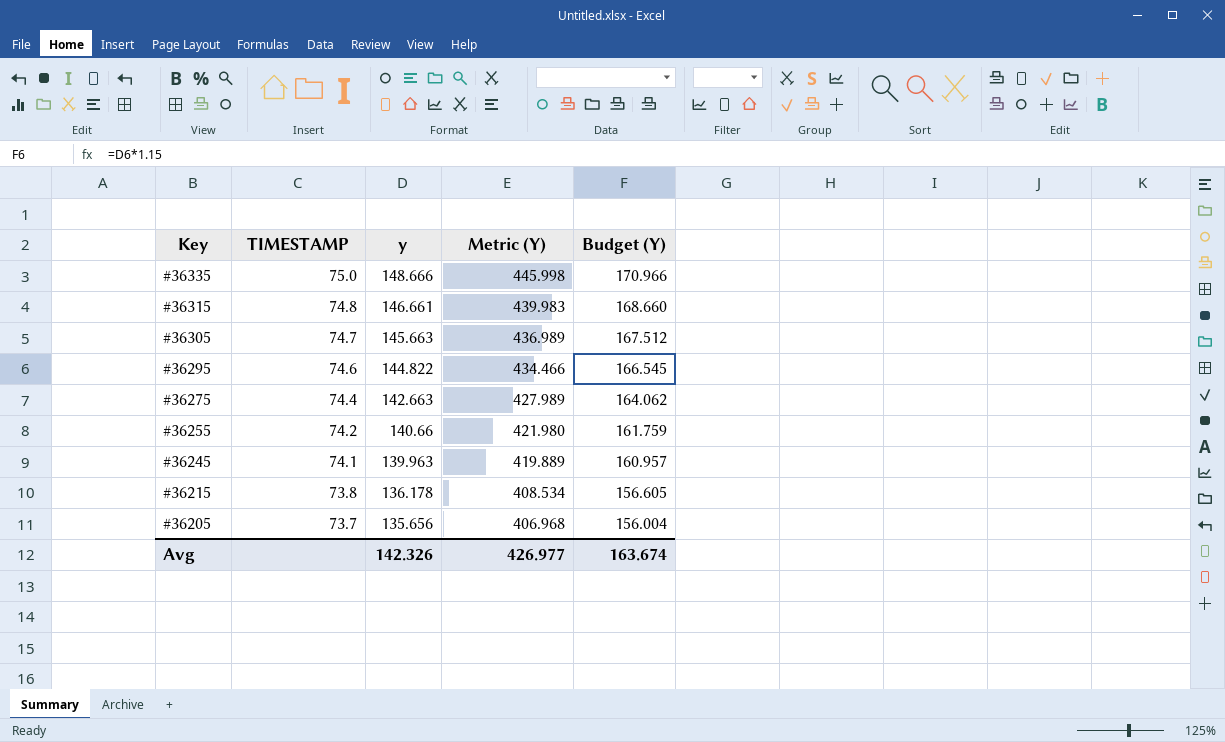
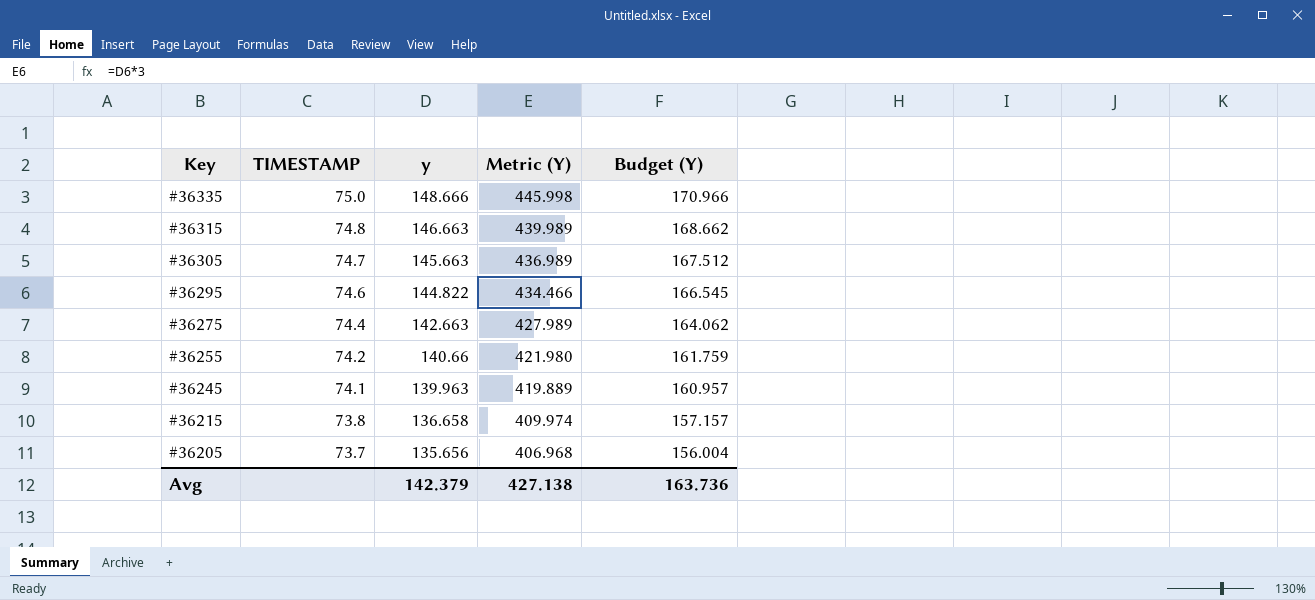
#36315 | y: 146.661 -> 146.663
#36315 | Metric (Y): 439.983 -> 439.989
#36315 | Budget (Y): 168.660 -> 168.662
#36215 | y: 136.178 -> 136.658
#36215 | Metric (Y): 408.534 -> 409.974
#36215 | Budget (Y): 156.605 -> 157.157
Avg | y: 142.326 -> 142.379
Avg | Metric (Y): 426.977 -> 427.138
Avg | Budget (Y): 163.674 -> 163.736

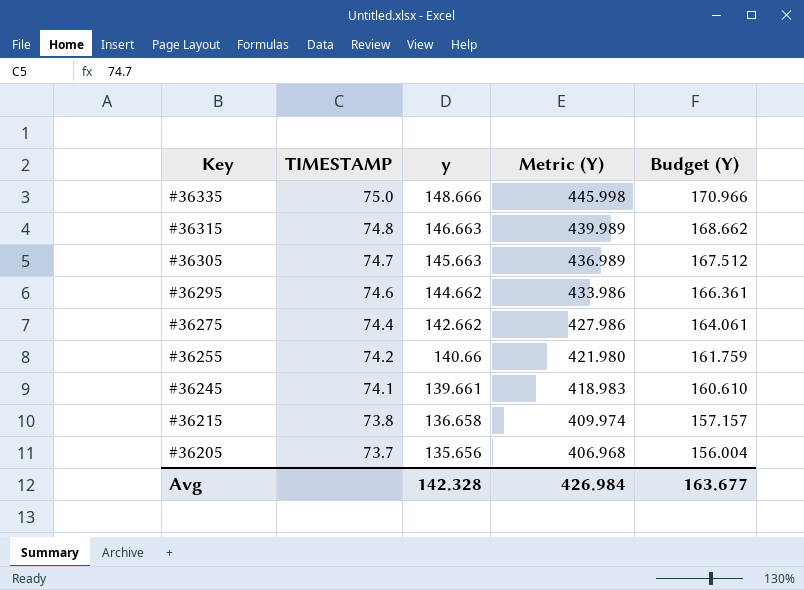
#36295 | y: 144.822 -> 144.662
#36295 | Metric (Y): 434.466 -> 433.986
#36295 | Budget (Y): 166.545 -> 166.361
#36275 | y: 142.663 -> 142.662
#36275 | Metric (Y): 427.989 -> 427.986
#36275 | Budget (Y): 164.062 -> 164.061
#36245 | y: 139.963 -> 139.661
#36245 | Metric (Y): 419.889 -> 418.983
#36245 | Budget (Y): 160.957 -> 160.610
Avg | y: 142.379 -> 142.328
Avg | Metric (Y): 427.138 -> 426.984
Avg | Budget (Y): 163.736 -> 163.677

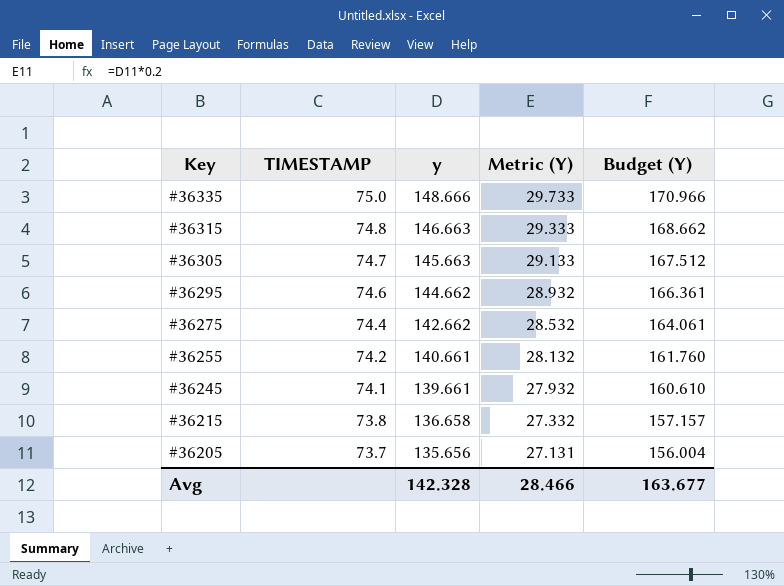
column Metric (Y) | formula: [y] * 3 -> [y] * 0.2
#36255 | y: 140.66 -> 140.661
#36255 | Budget (Y): 161.759 -> 161.760
Avg | Metric (Y): 426.984 -> 28.466

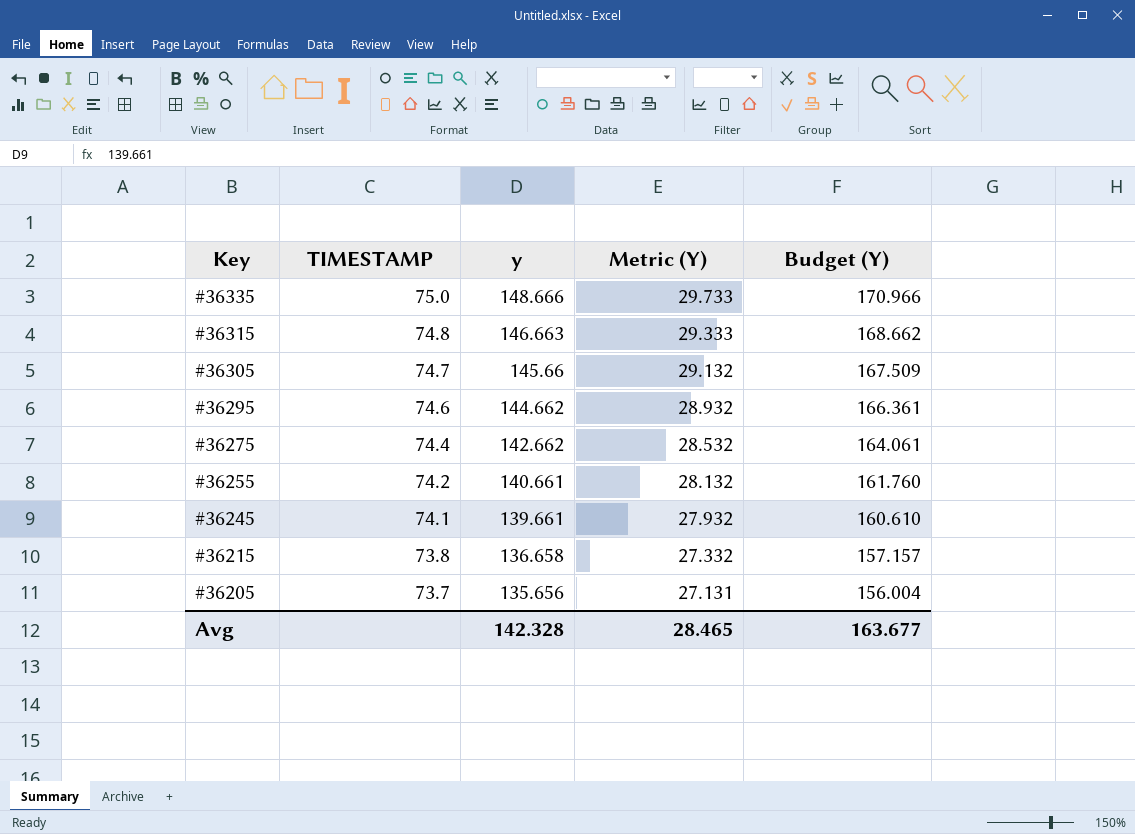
#36305 | y: 145.663 -> 145.66
#36305 | Metric (Y): 29.133 -> 29.132
#36305 | Budget (Y): 167.512 -> 167.509
Avg | Metric (Y): 28.466 -> 28.465

